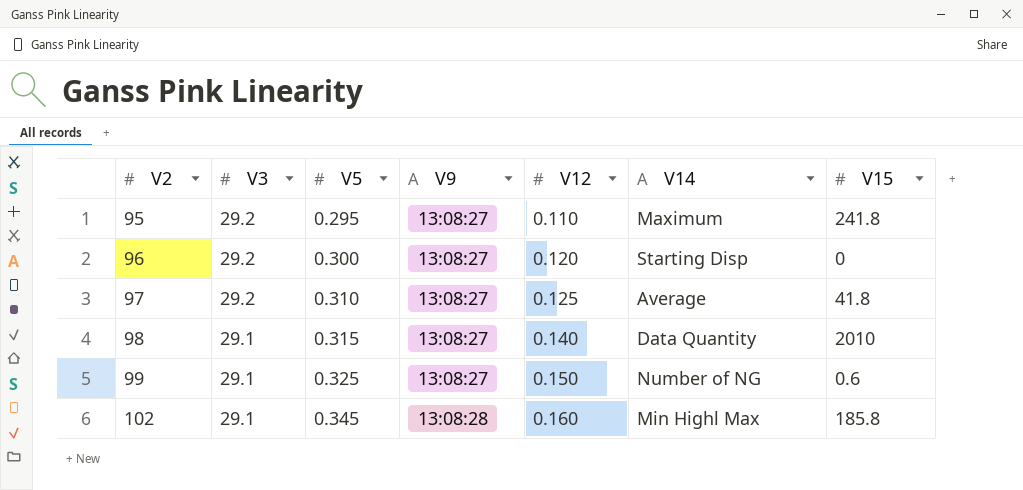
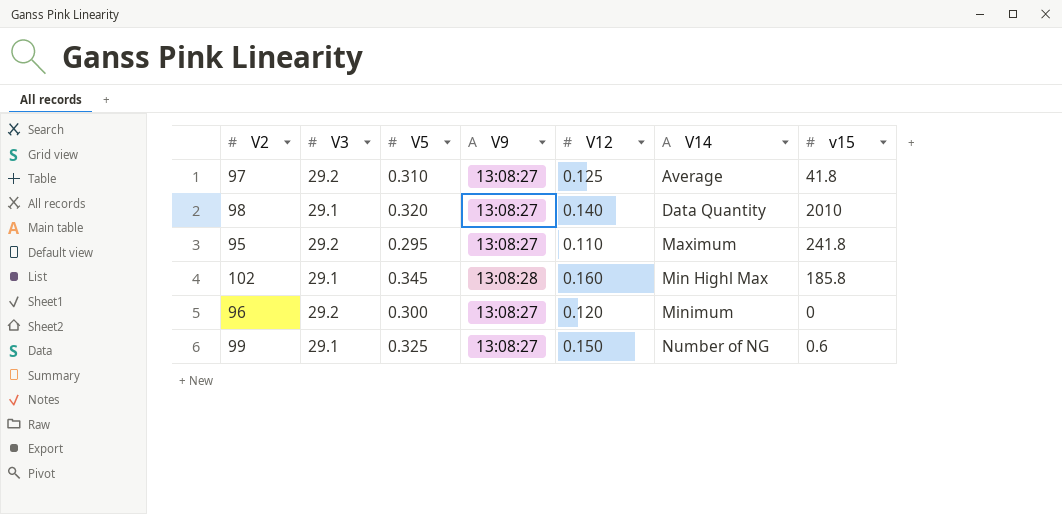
row order: V2 ascending -> V14 ascending
column name: V15 -> v15
98 | V5: 0.315 -> 0.320
96 | V14: Starting Disp -> Minimum

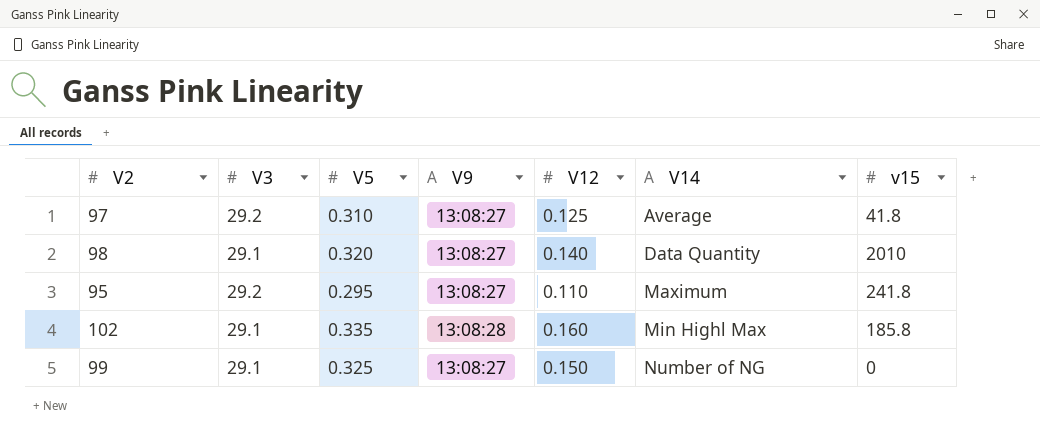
row 96: 29.2 | 0.300 | 13:08:27 | 0.120 | Minimum | 0 -> none
102 | V5: 0.345 -> 0.335
99 | v15: 0.6 -> 0

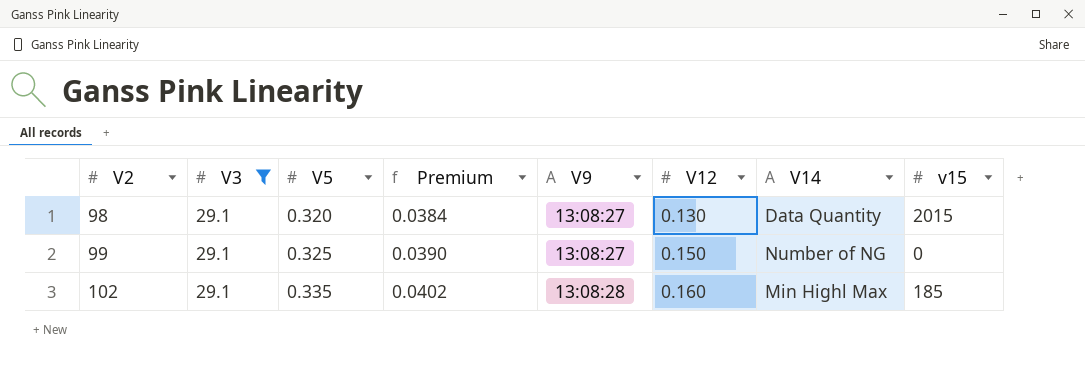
filter: none -> V3 = 29.1
row order: V14 ascending -> V2 ascending
column Premium | formula: none -> [V5] * 0.12
98 | V12: 0.140 -> 0.130
98 | v15: 2010 -> 2015
102 | v15: 185.8 -> 185

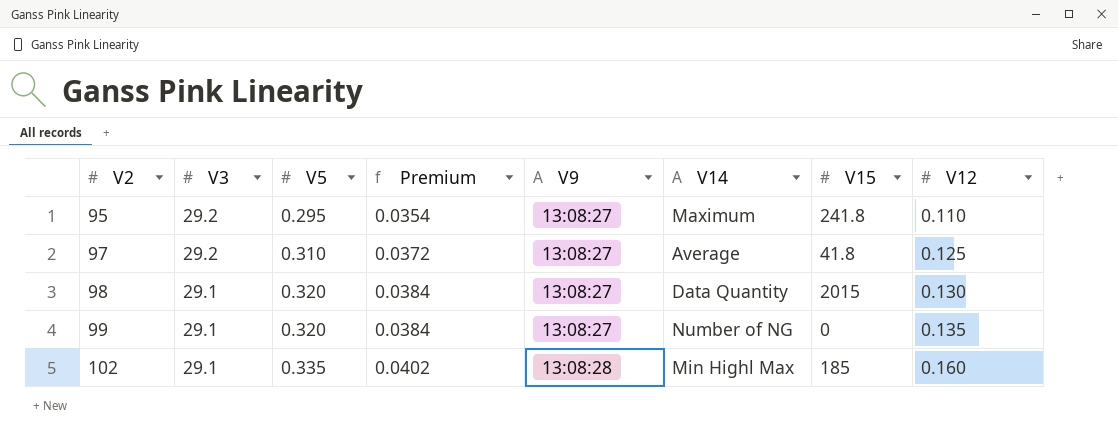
filter: V3 = 29.1 -> none
column name: v15 -> V15
column V12 | position: 6 -> 8
99 | V5: 0.325 -> 0.320
99 | Premium: 0.0390 -> 0.0384
99 | V12: 0.150 -> 0.135

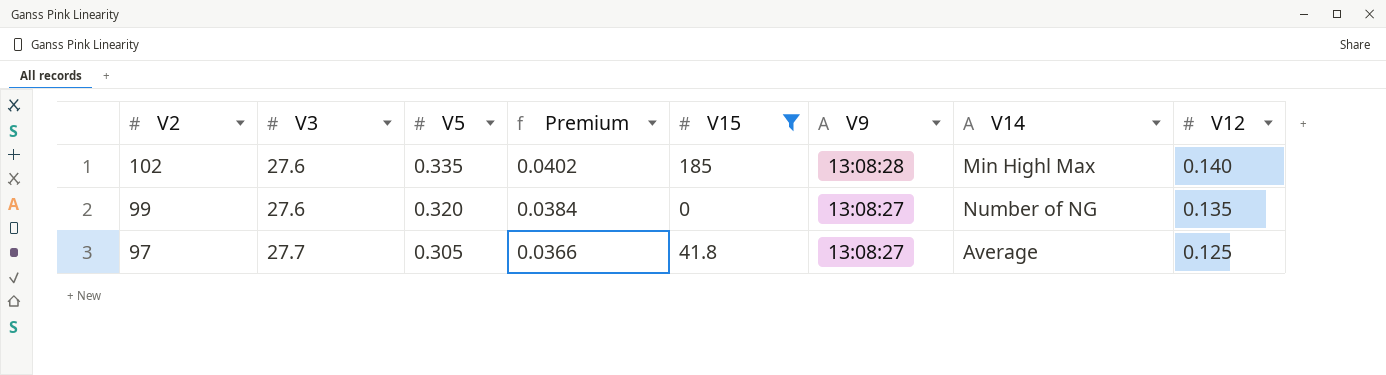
filter: none -> V15 <= 185
row order: V2 ascending -> V2 descending
column V15 | position: 7 -> 5
102 | V3: 29.1 -> 27.6
102 | V12: 0.160 -> 0.140
99 | V3: 29.1 -> 27.6
97 | V3: 29.2 -> 27.7
97 | V5: 0.310 -> 0.305
97 | Premium: 0.0372 -> 0.0366

